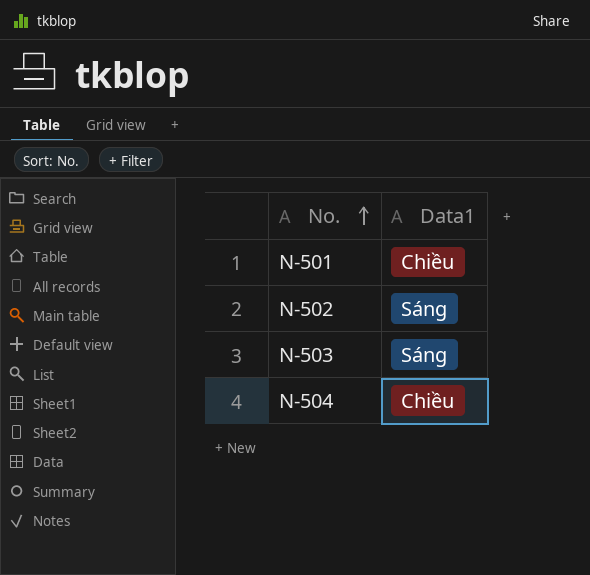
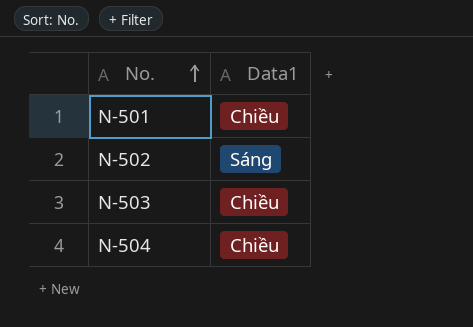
N-503 | Data1: Sáng -> Chiều

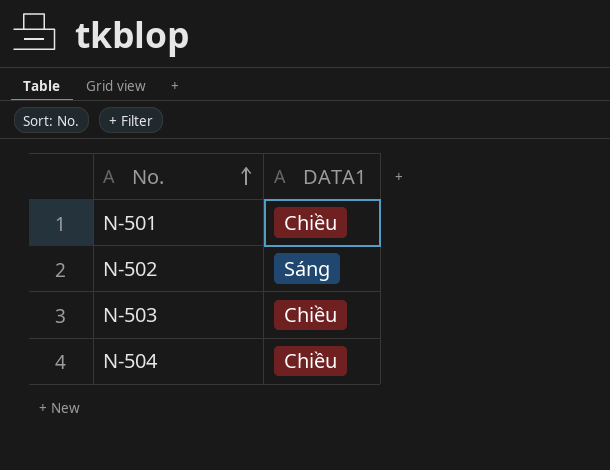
column name: Data1 -> DATA1

